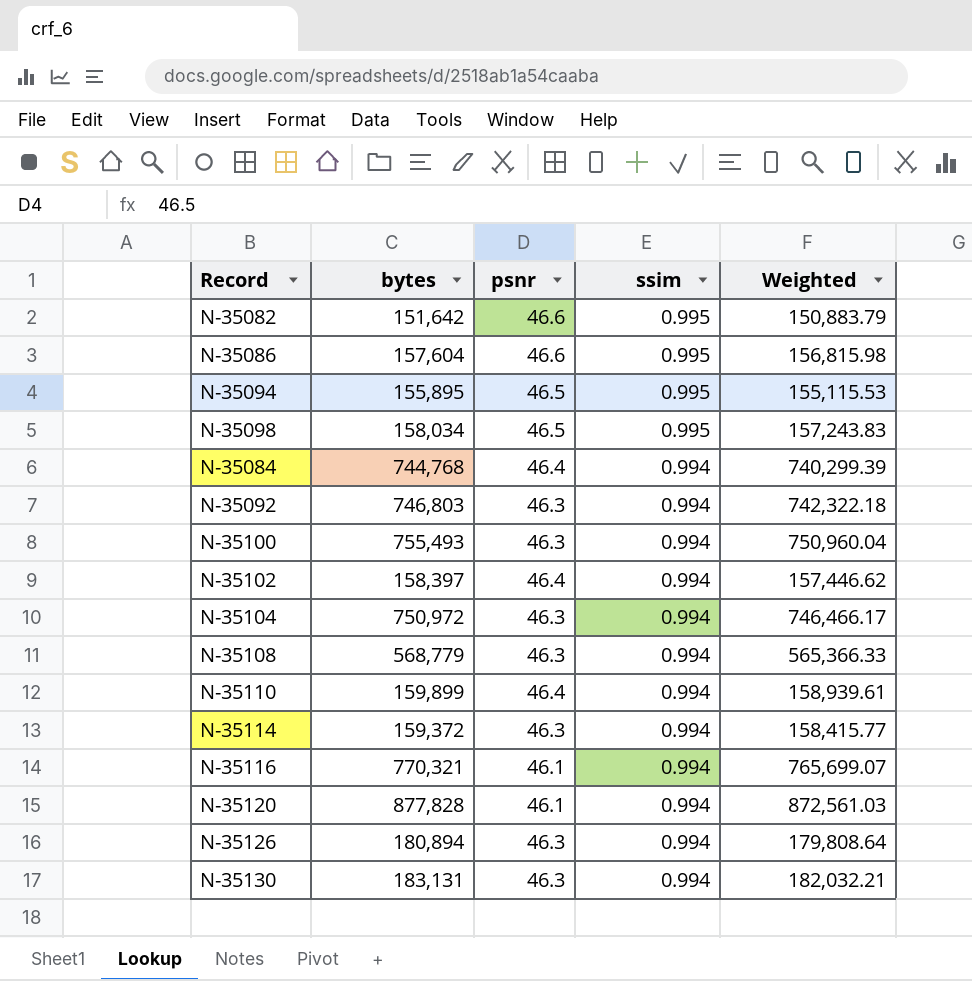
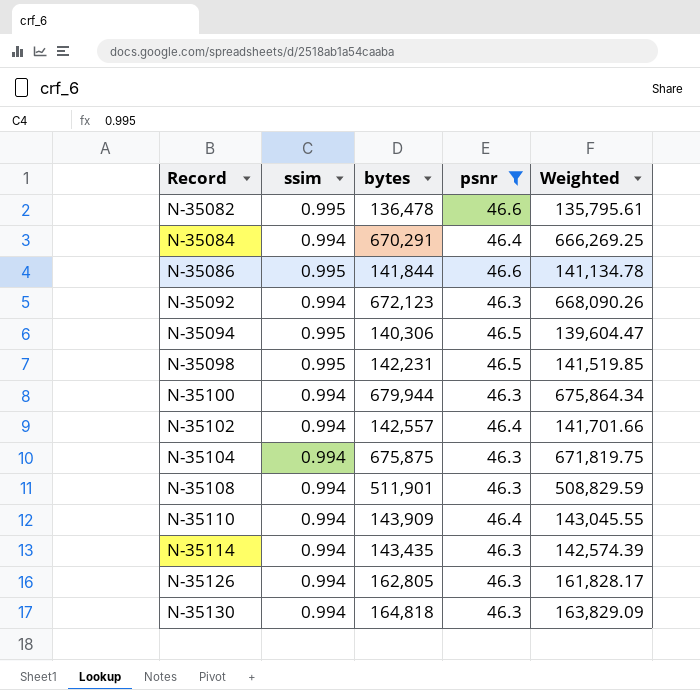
filter: none -> psnr != 46.1
row order: ssim descending -> Record ascending
column ssim | position: 4 -> 2
N-35082 | bytes: 151,642 -> 136,478
N-35082 | Weighted: 150,883.79 -> 135,795.61
N-35084 | bytes: 744,768 -> 670,291
N-35084 | Weighted: 740,299.39 -> 666,269.25
N-35086 | bytes: 157,604 -> 141,844
N-35086 | Weighted: 156,815.98 -> 141,134.78
N-35092 | bytes: 746,803 -> 672,123
N-35092 | Weighted: 742,322.18 -> 668,090.26
N-35094 | bytes: 155,895 -> 140,306
N-35094 | Weighted: 155,115.53 -> 139,604.47
N-35098 | bytes: 158,034 -> 142,231
N-35098 | Weighted: 157,243.83 -> 141,519.85
N-35100 | bytes: 755,493 -> 679,944
N-35100 | Weighted: 750,960.04 -> 675,864.34
N-35102 | bytes: 158,397 -> 142,557
N-35102 | Weighted: 157,446.62 -> 141,701.66
N-35104 | bytes: 750,972 -> 675,875
N-35104 | Weighted: 746,466.17 -> 671,819.75
N-35108 | bytes: 568,779 -> 511,901
N-35108 | Weighted: 565,366.33 -> 508,829.59
N-35110 | bytes: 159,899 -> 143,909
N-35110 | Weighted: 158,939.61 -> 143,045.55
N-35114 | bytes: 159,372 -> 143,435
N-35114 | Weighted: 158,415.77 -> 142,574.39
N-35126 | bytes: 180,894 -> 162,805
N-35126 | Weighted: 179,808.64 -> 161,828.17
N-35130 | bytes: 183,131 -> 164,818
N-35130 | Weighted: 182,032.21 -> 163,829.09

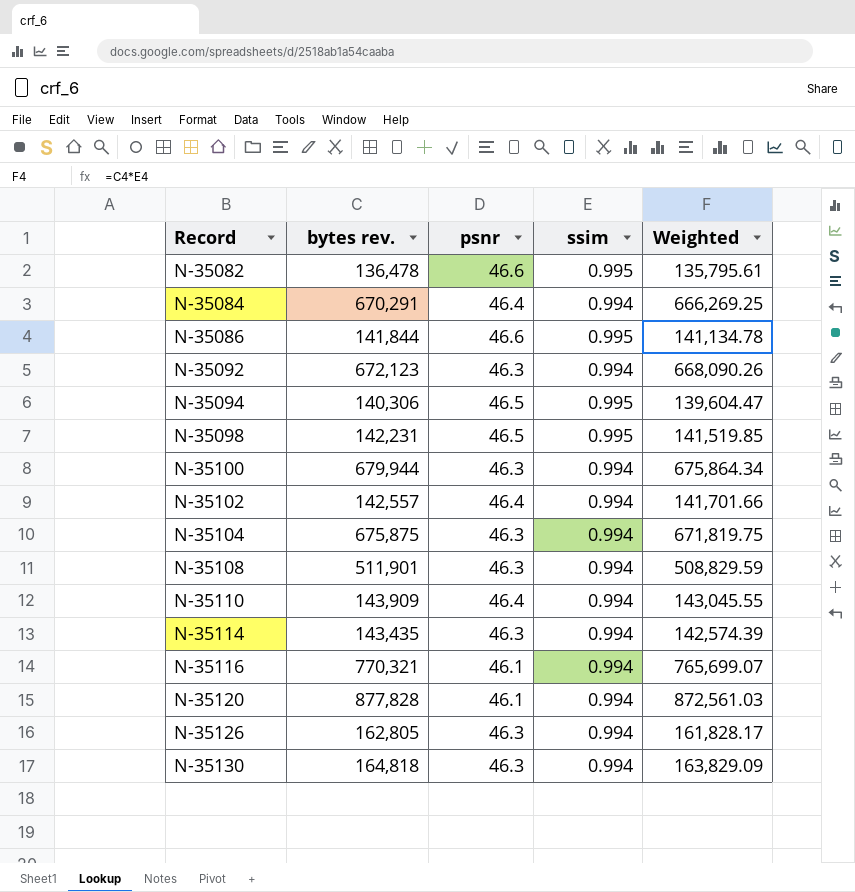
filter: psnr != 46.1 -> none
column name: bytes -> bytes rev.
column ssim | position: 2 -> 4

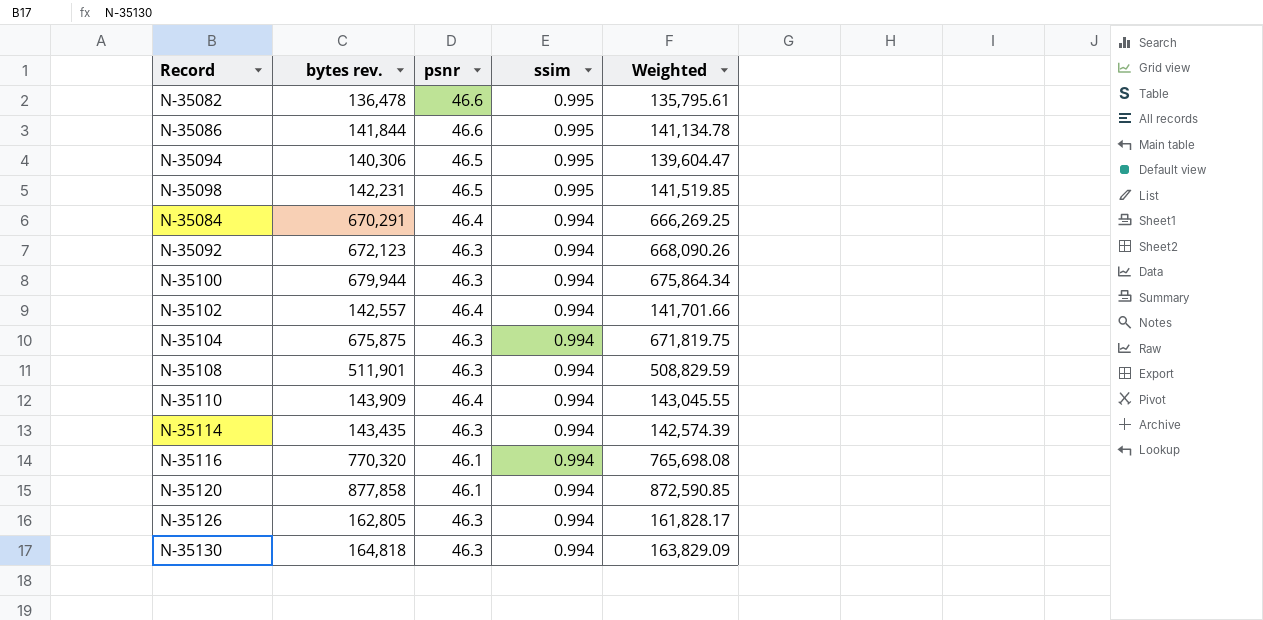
row order: Record ascending -> ssim descending
N-35116 | bytes rev.: 770,321 -> 770,320
N-35116 | Weighted: 765,699.07 -> 765,698.08
N-35120 | bytes rev.: 877,828 -> 877,858
N-35120 | Weighted: 872,561.03 -> 872,590.85

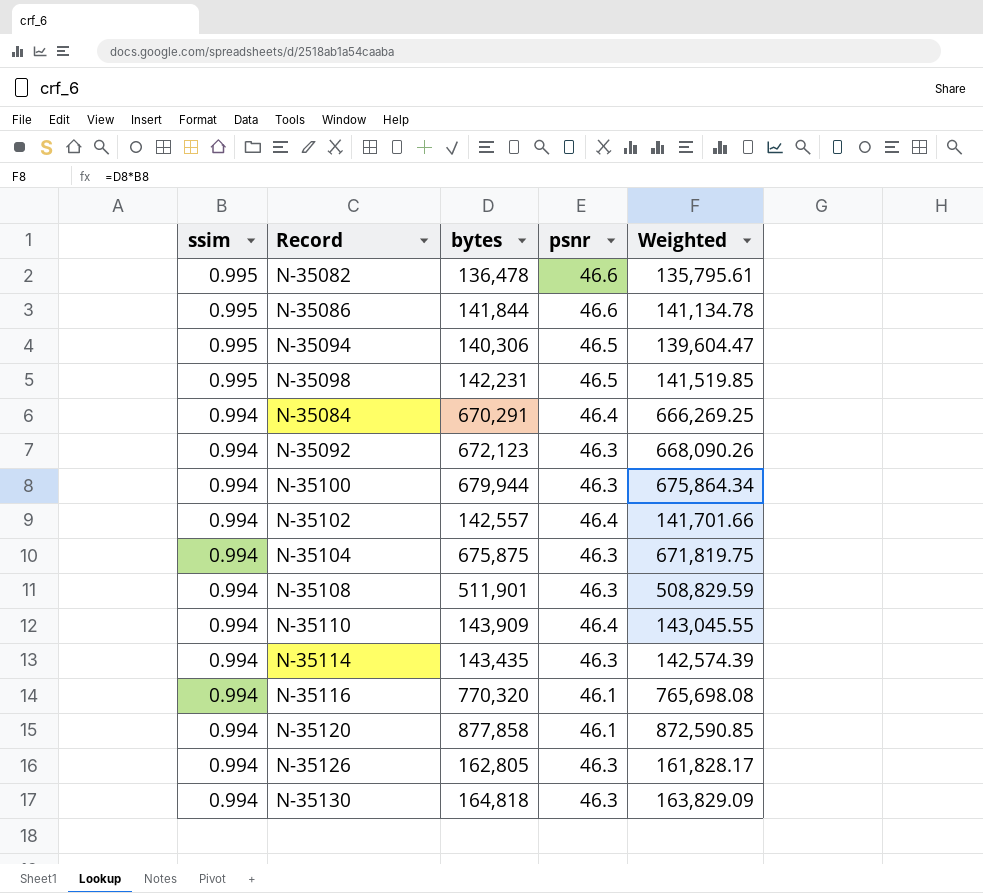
column ssim | position: 4 -> 1
column name: bytes rev. -> bytes

